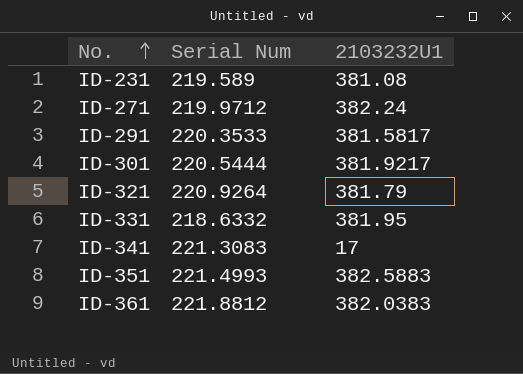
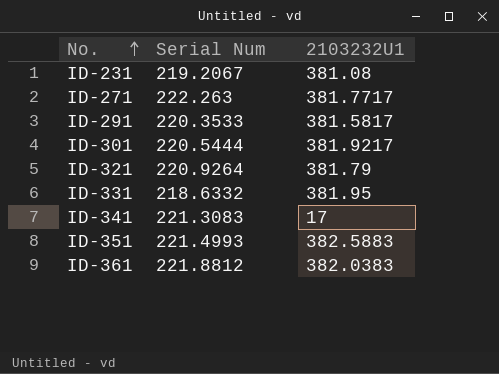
ID-231 | Serial Num: 219.589 -> 219.2067
ID-271 | Serial Num: 219.9712 -> 222.263
ID-271 | 2103232U1: 382.24 -> 381.7717

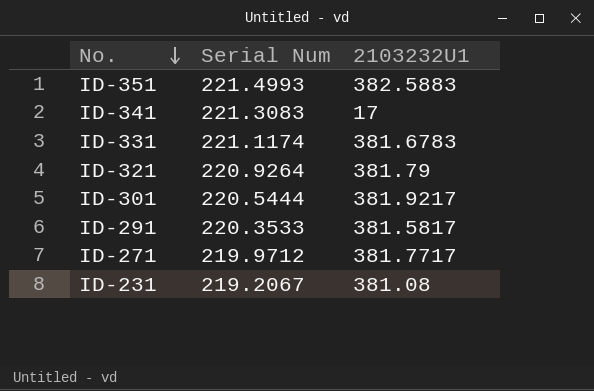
row order: No. ascending -> No. descending
row ID-361: 221.8812 | 382.0383 -> none
ID-331 | Serial Num: 218.6332 -> 221.1174
ID-331 | 2103232U1: 381.95 -> 381.6783
ID-271 | Serial Num: 222.263 -> 219.9712

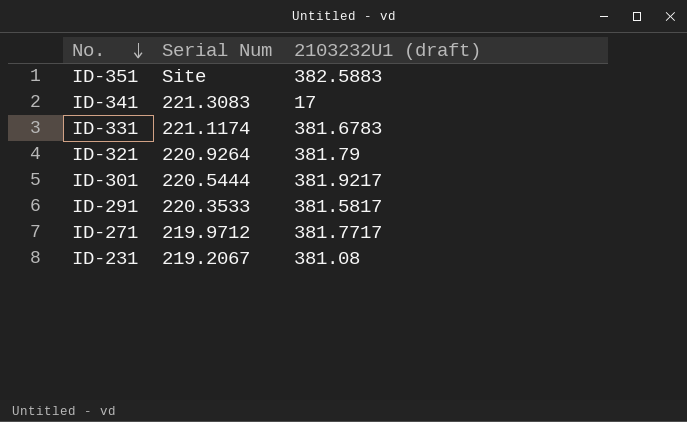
column name: 2103232U1 -> 2103232U1 (draft)
ID-351 | Serial Num: 221.4993 -> Site

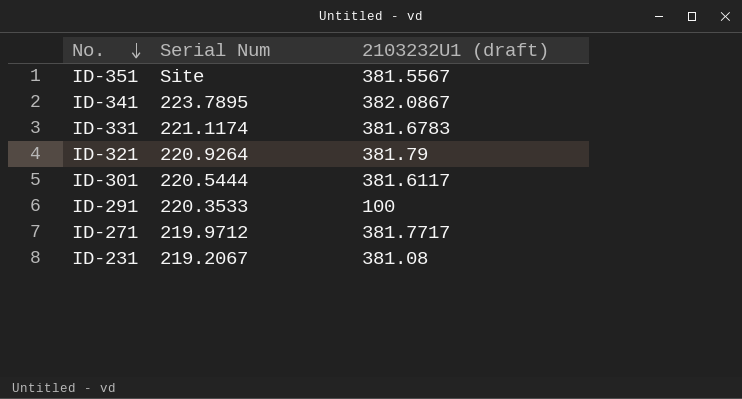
ID-351 | 2103232U1 (draft): 382.5883 -> 381.5567
ID-341 | Serial Num: 221.3083 -> 223.7895
ID-341 | 2103232U1 (draft): 17 -> 382.0867
ID-301 | 2103232U1 (draft): 381.9217 -> 381.6117
ID-291 | 2103232U1 (draft): 381.5817 -> 100

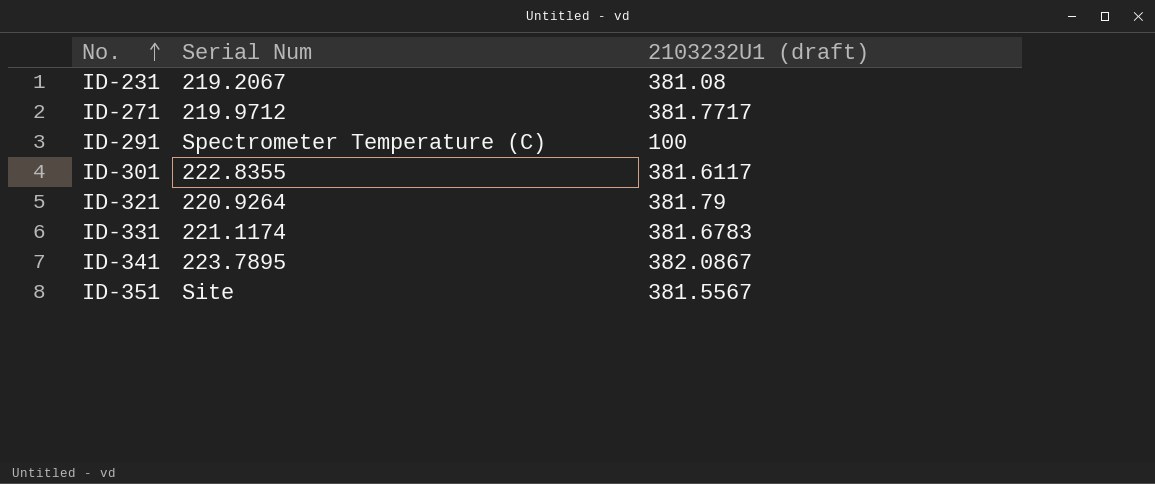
row order: No. descending -> No. ascending
ID-291 | Serial Num: 220.3533 -> Spectrometer Temperature (C)
ID-301 | Serial Num: 220.5444 -> 222.8355

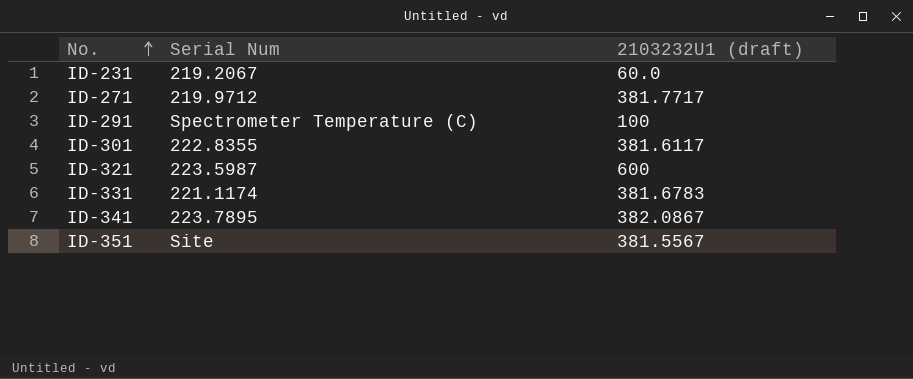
ID-231 | 2103232U1 (draft): 381.08 -> 60.0
ID-321 | Serial Num: 220.9264 -> 223.5987
ID-321 | 2103232U1 (draft): 381.79 -> 600

